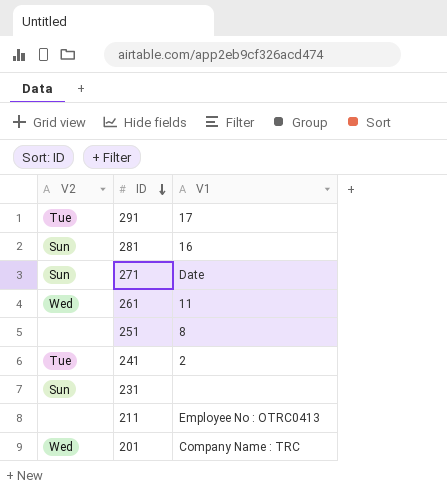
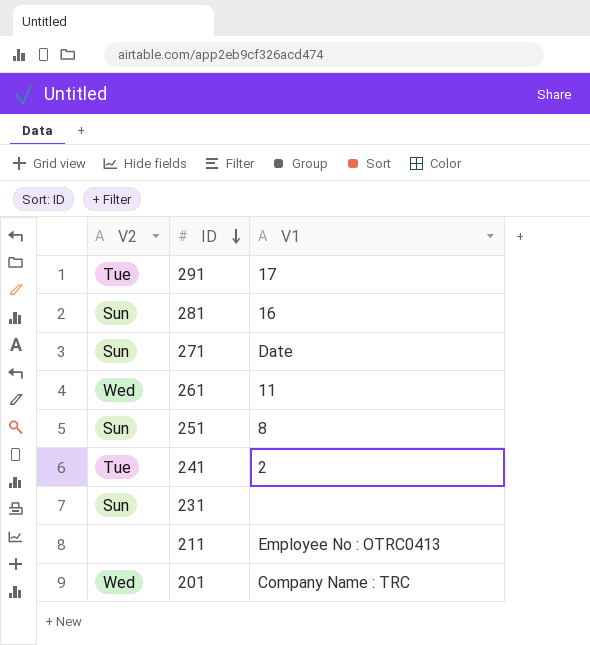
251 | V2: none -> Sun

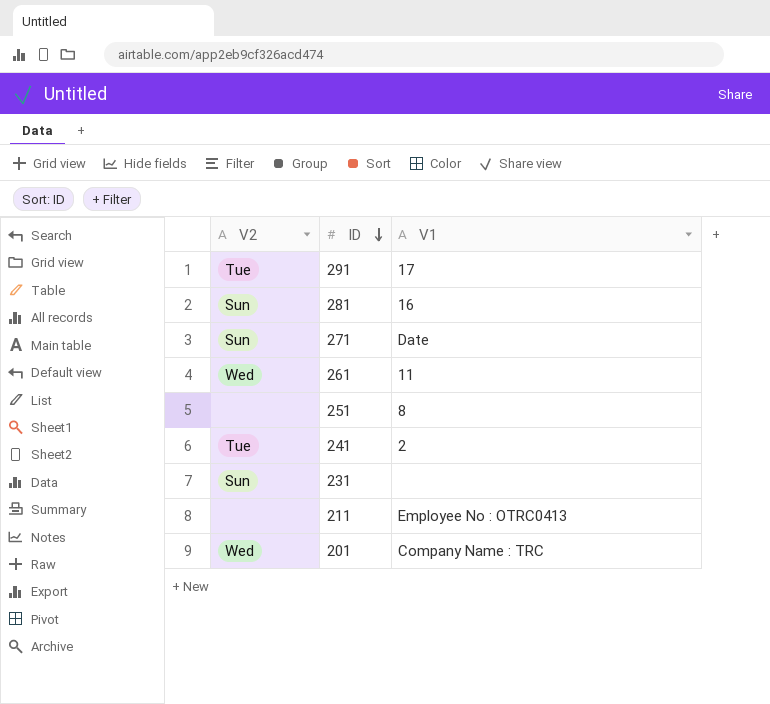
251 | V2: Sun -> none

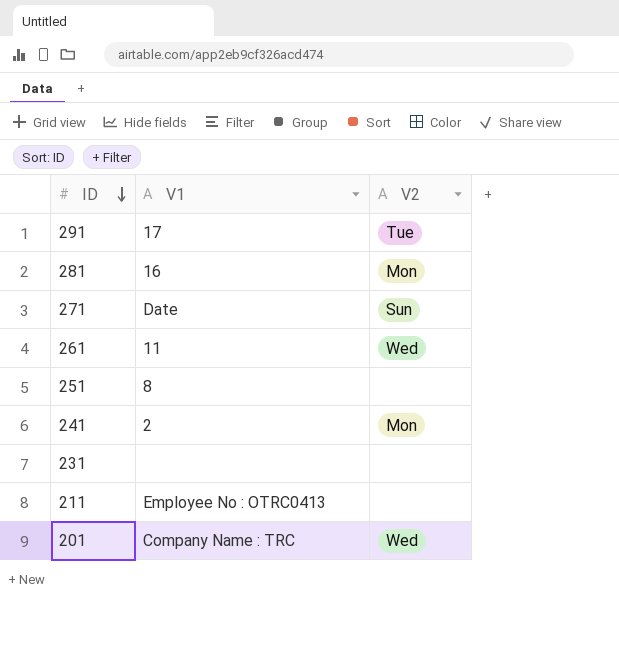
column V2 | position: 1 -> 3
281 | V2: Sun -> Mon
241 | V2: Tue -> Mon
231 | V2: Sun -> none

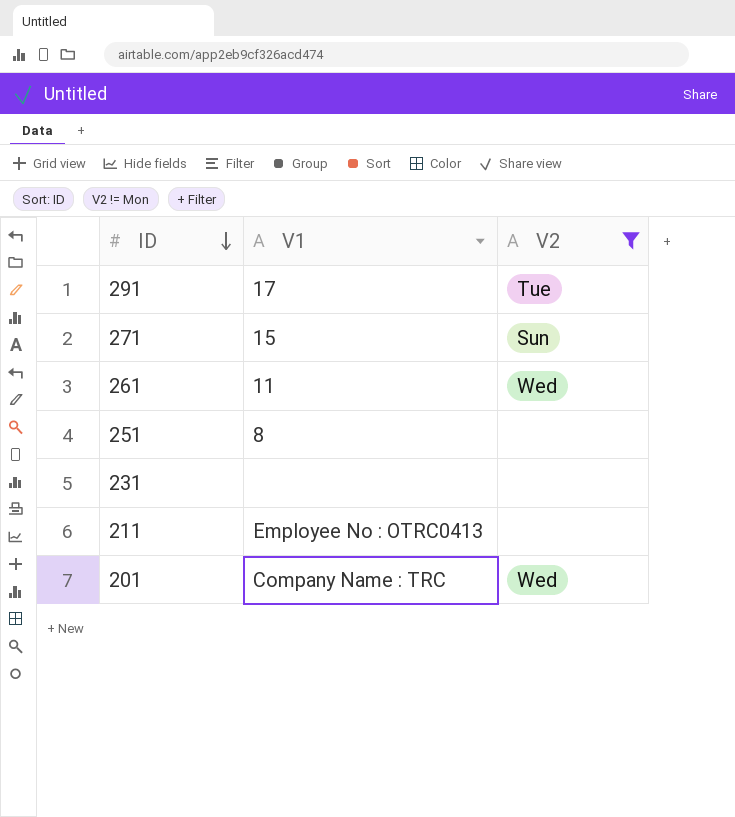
filter: none -> V2 != Mon
271 | V1: Date -> 15

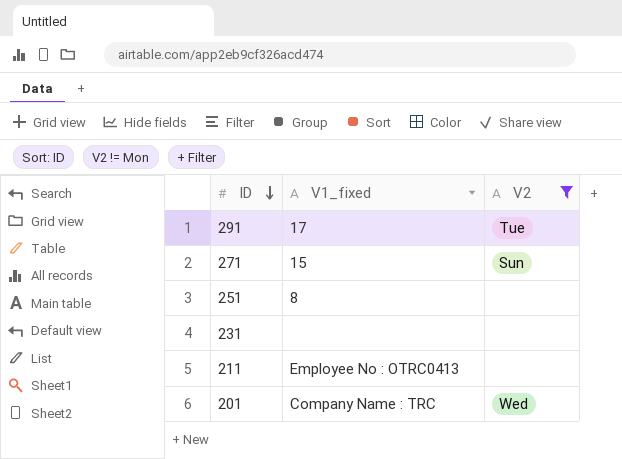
column name: V1 -> V1_fixed
row 261: 11 | Wed -> none

